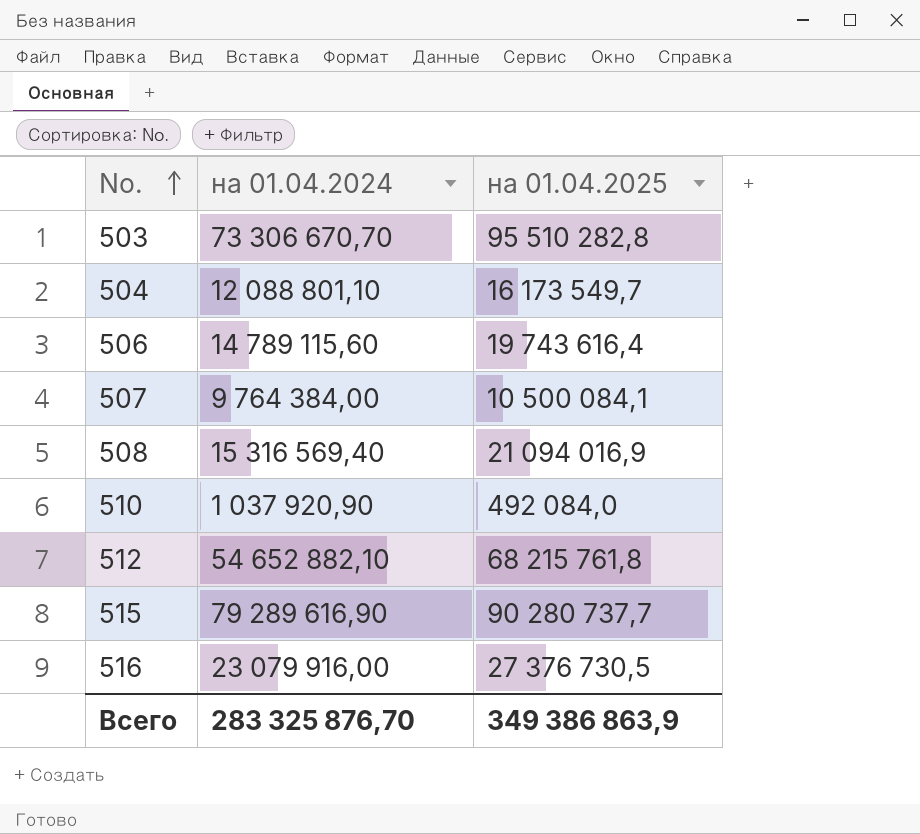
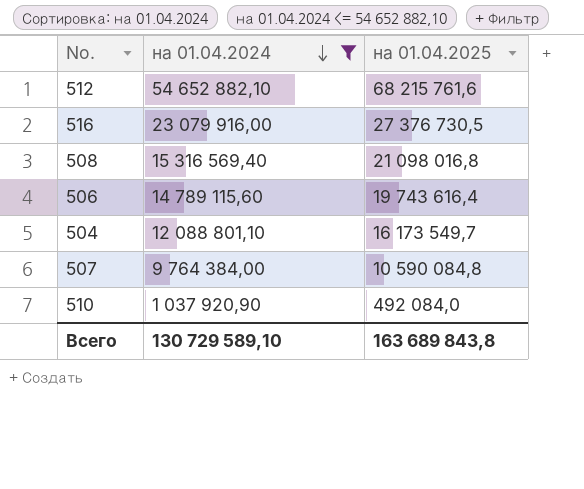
filter: none -> на 01.04.2024 <= 54 652 882,10
row order: No. ascending -> на 01.04.2024 descending
512 | на 01.04.2025: 68 215 761,8 -> 68 215 761,6
508 | на 01.04.2025: 21 094 016,9 -> 21 098 016,8
507 | на 01.04.2025: 10 500 084,1 -> 10 590 084,8
Всего | на 01.04.2024: 283 325 876,70 -> 130 729 589,10
Всего | на 01.04.2025: 349 386 863,9 -> 163 689 843,8

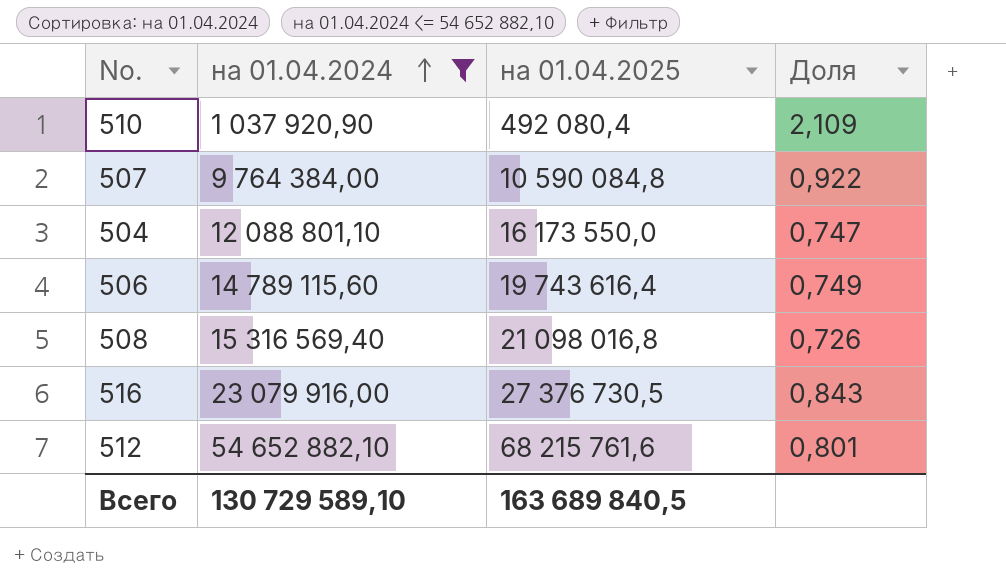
row order: на 01.04.2024 descending -> на 01.04.2024 ascending
column Доля | formula: none -> [на 01.04.2024] / [на 01.04.2025]
510 | на 01.04.2025: 492 084,0 -> 492 080,4
504 | на 01.04.2025: 16 173 549,7 -> 16 173 550,0
Всего | на 01.04.2025: 163 689 843,8 -> 163 689 840,5

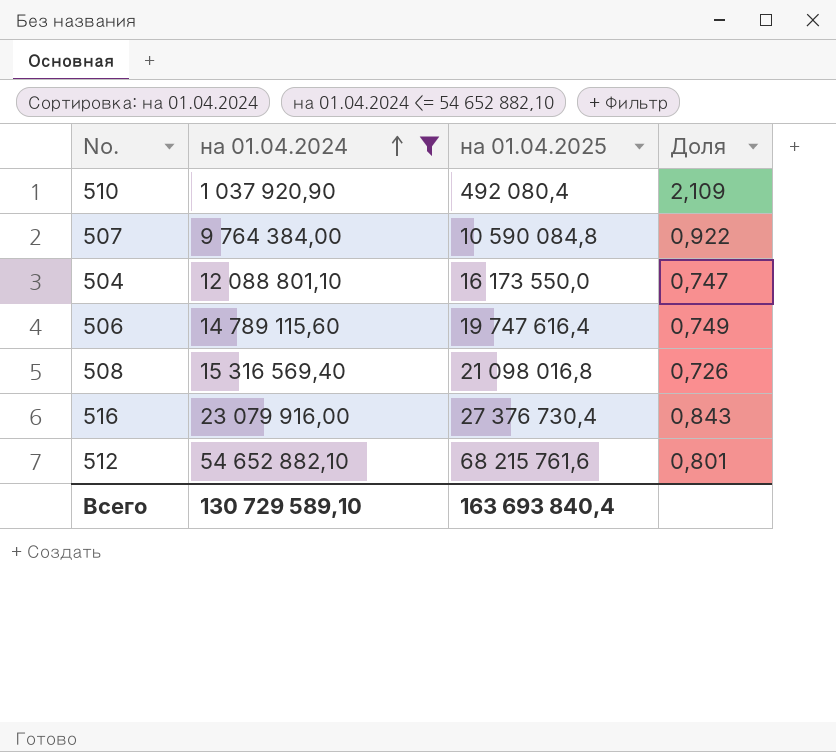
506 | на 01.04.2025: 19 743 616,4 -> 19 747 616,4
516 | на 01.04.2025: 27 376 730,5 -> 27 376 730,4
Всего | на 01.04.2025: 163 689 840,5 -> 163 693 840,4

